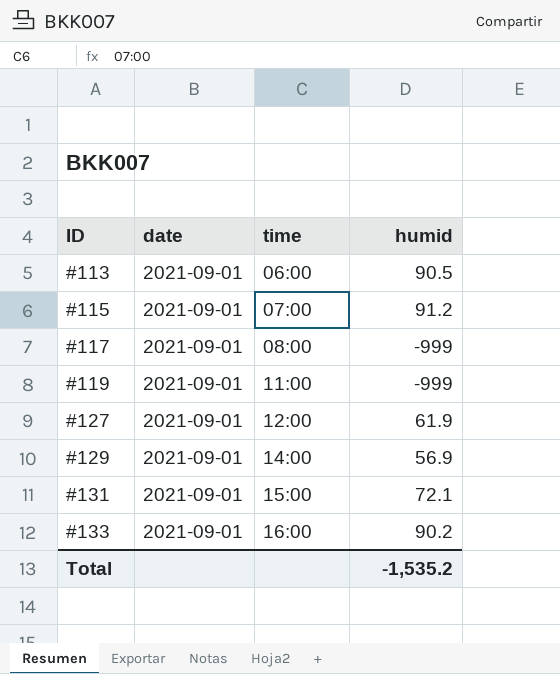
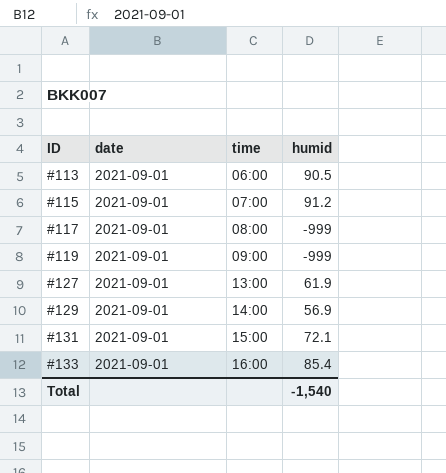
#119 | time: 11:00 -> 09:00
#127 | time: 12:00 -> 13:00
#133 | humid: 90.2 -> 85.4
Total | humid: -1,535.2 -> -1,540

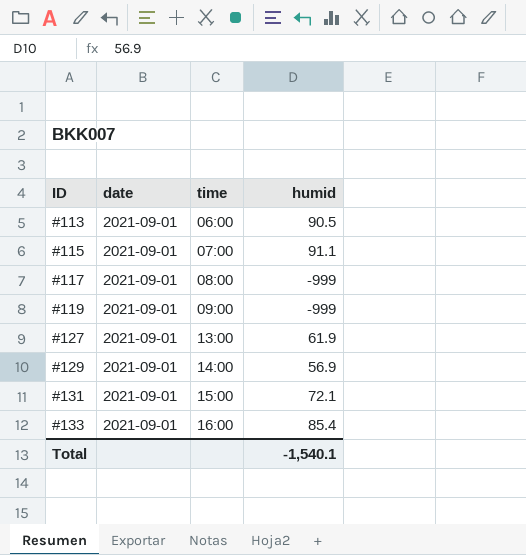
#115 | humid: 91.2 -> 91.1
Total | humid: -1,540 -> -1,540.1

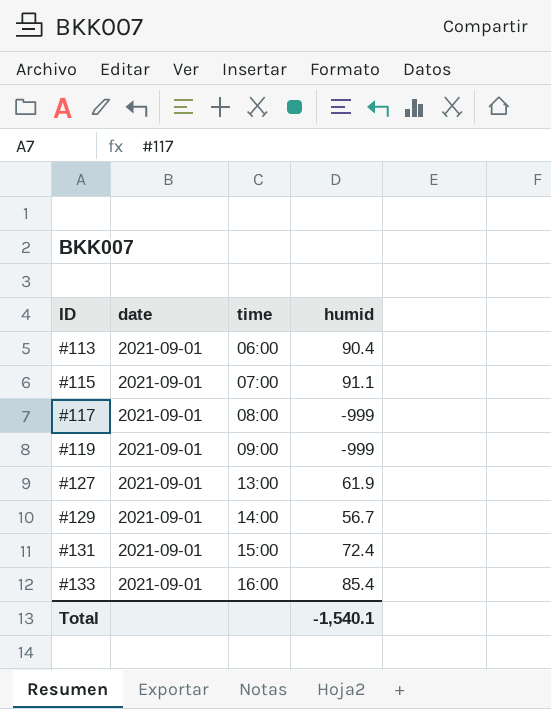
#113 | humid: 90.5 -> 90.4
#129 | humid: 56.9 -> 56.7
#131 | humid: 72.1 -> 72.4

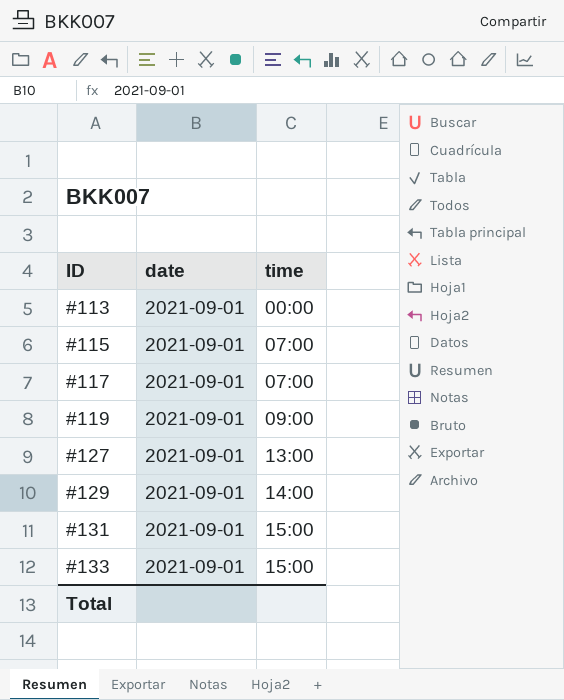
column humid | position: 4 -> none
#113 | time: 06:00 -> 00:00
#117 | time: 08:00 -> 07:00
#133 | time: 16:00 -> 15:00

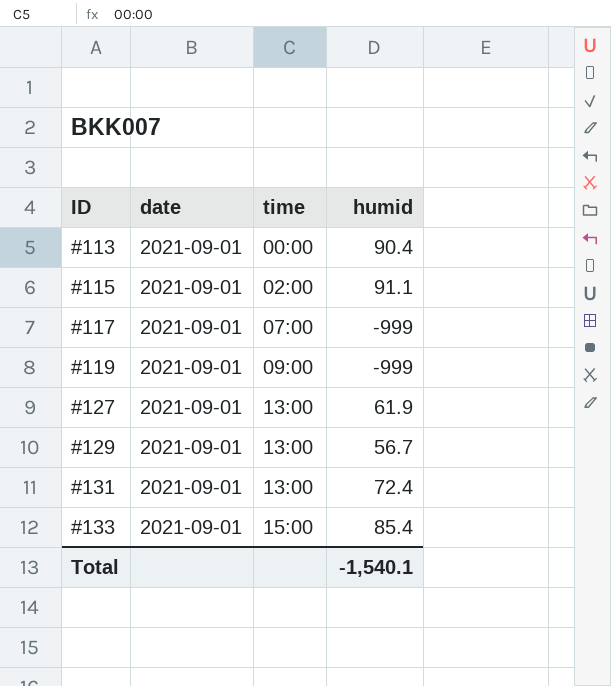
column humid | position: none -> 4
#115 | time: 07:00 -> 02:00
#129 | time: 14:00 -> 13:00
#131 | time: 15:00 -> 13:00

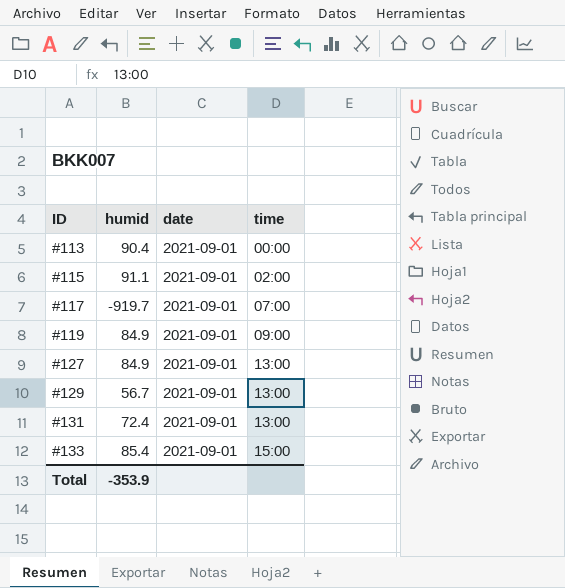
column humid | position: 4 -> 2
#117 | humid: -999 -> -919.7
#119 | humid: -999 -> 84.9
#127 | humid: 61.9 -> 84.9
Total | humid: -1,540.1 -> -353.9

